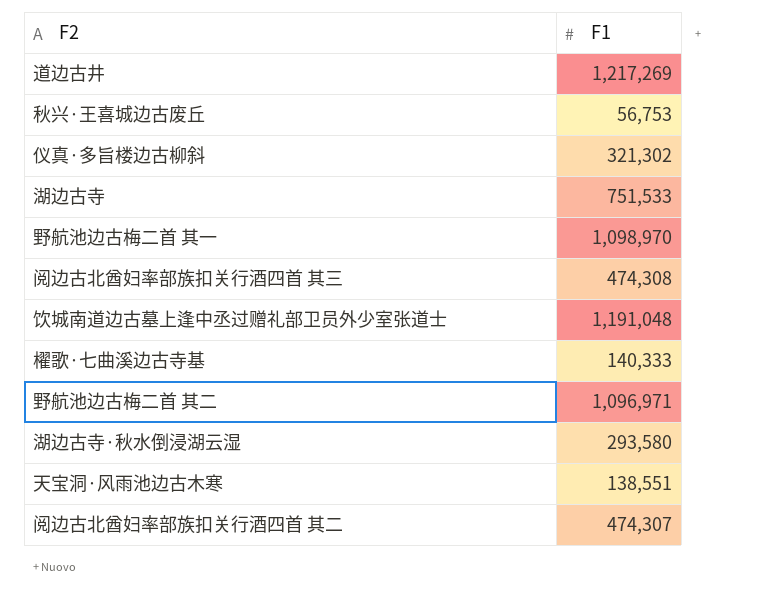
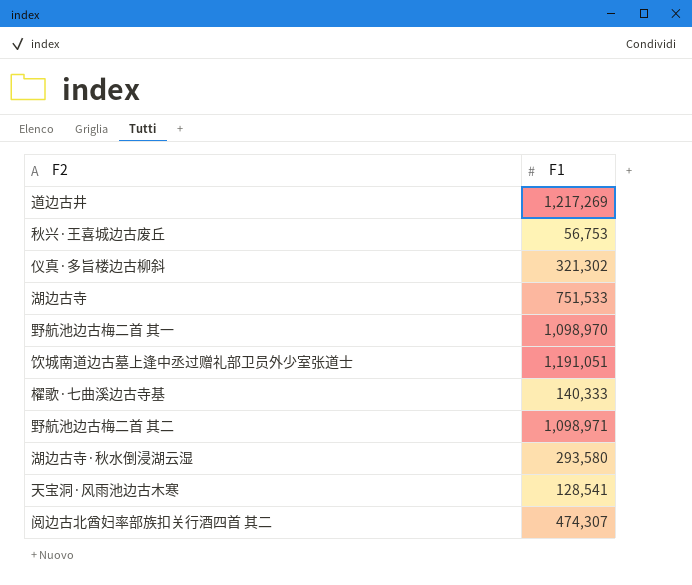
row 阅边古北酋妇率部族扣关行酒四首 其三: 474,308 -> none
饮城南道边古墓上逢中丞过赠礼部卫员外少室张道士 | F1: 1,191,048 -> 1,191,051
野航池边古梅二首 其二 | F1: 1,096,971 -> 1,098,971
天宝洞·风雨池边古木寒 | F1: 138,551 -> 128,541

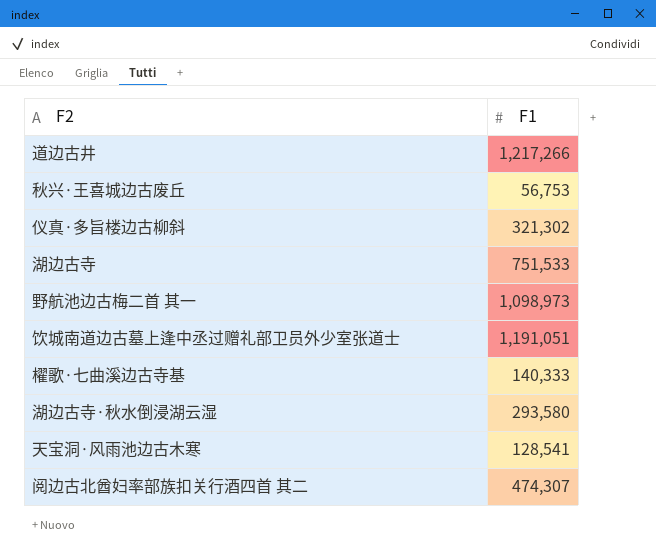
row 野航池边古梅二首 其二: 1,098,971 -> none
道边古井 | F1: 1,217,269 -> 1,217,266
野航池边古梅二首 其一 | F1: 1,098,970 -> 1,098,973

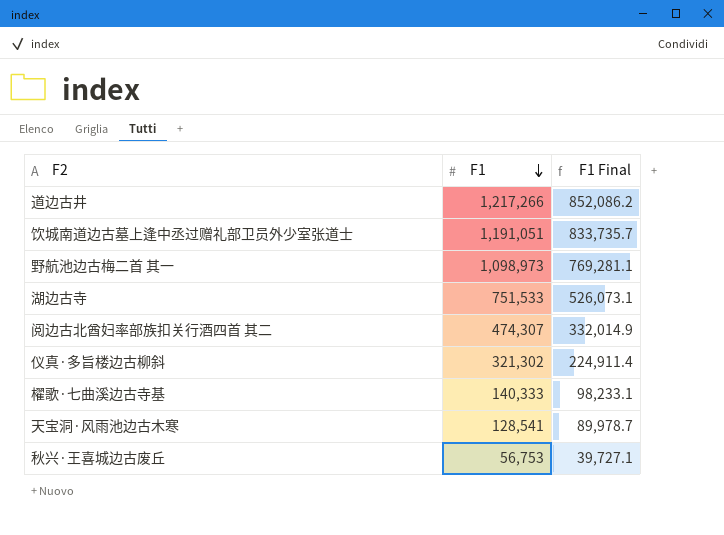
row order: none -> F1 descending
column F1 Final | formula: none -> [F1] * 0.7
row 湖边古寺·秋水倒浸湖云湿: 293,580 -> none

